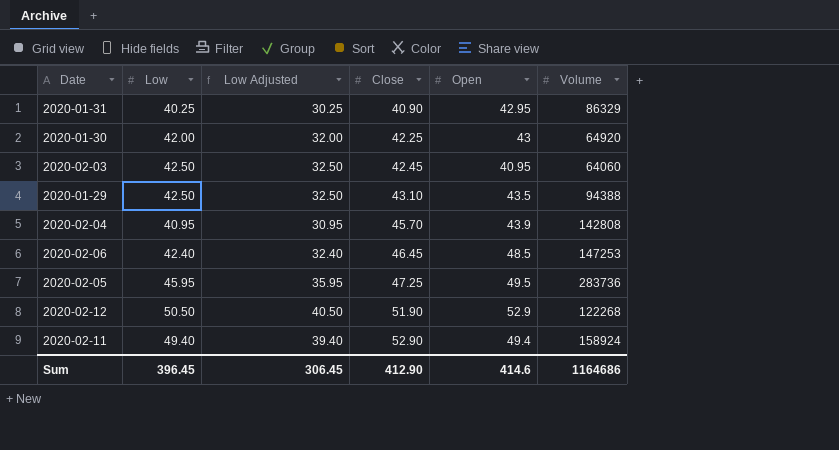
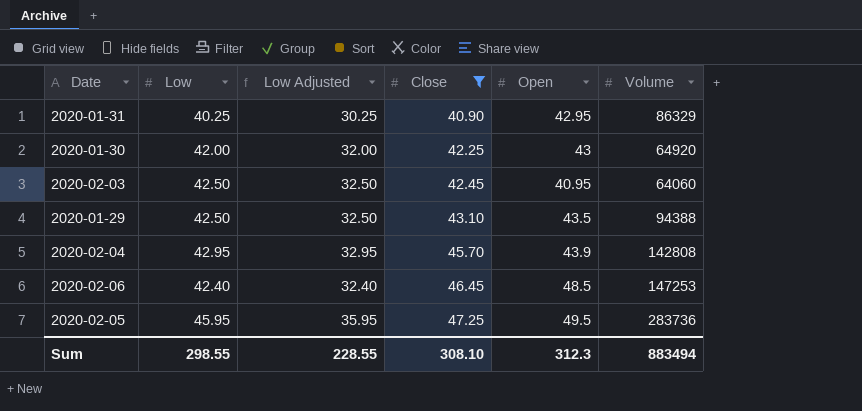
filter: none -> Close <= 47.25
2020-02-04 | Low: 40.95 -> 42.95
2020-02-04 | Low Adjusted: 30.95 -> 32.95
Sum | Low: 396.45 -> 298.55
Sum | Low Adjusted: 306.45 -> 228.55
Sum | Close: 412.90 -> 308.10
Sum | Open: 414.6 -> 312.3
Sum | Volume: 1164686 -> 883494

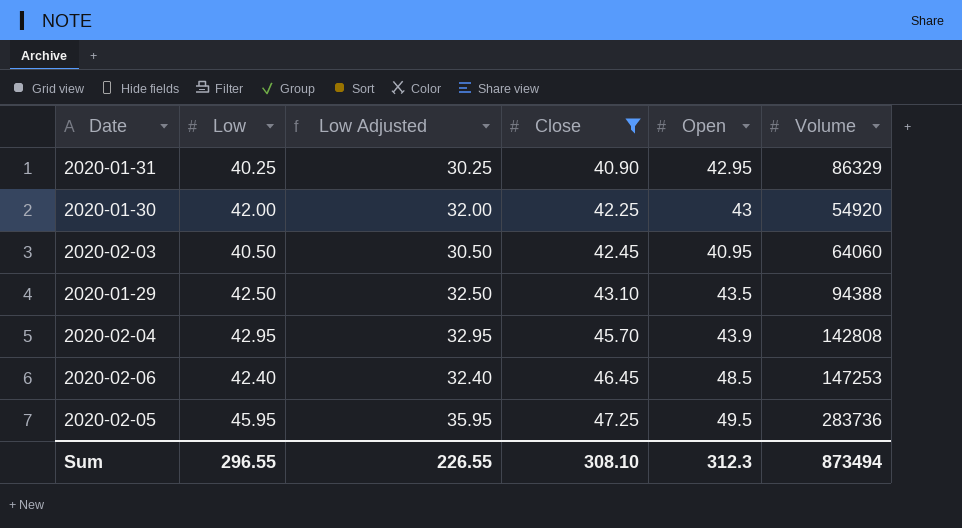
2020-01-30 | Volume: 64920 -> 54920
2020-02-03 | Low: 42.50 -> 40.50
2020-02-03 | Low Adjusted: 32.50 -> 30.50
Sum | Low: 298.55 -> 296.55
Sum | Low Adjusted: 228.55 -> 226.55
Sum | Volume: 883494 -> 873494

